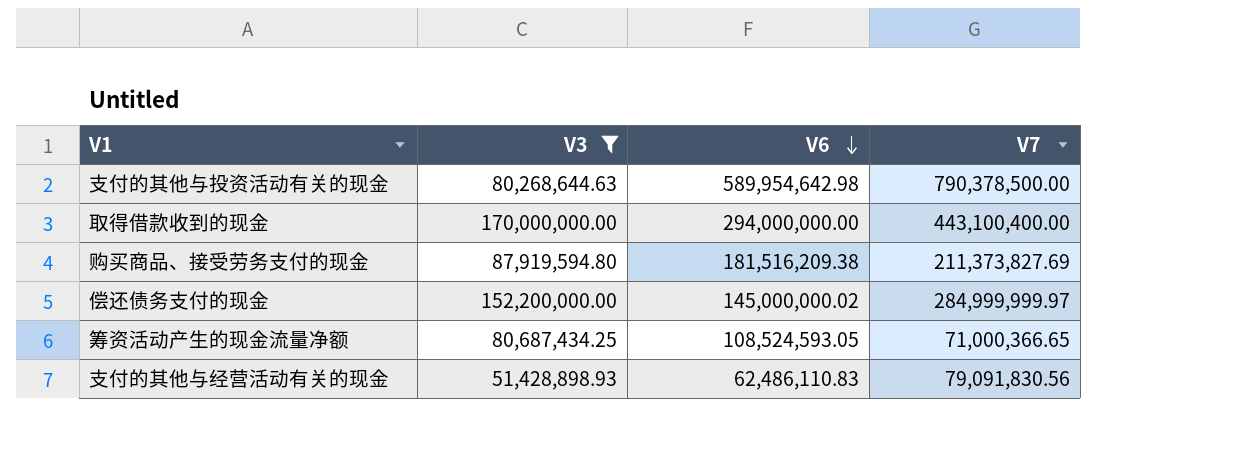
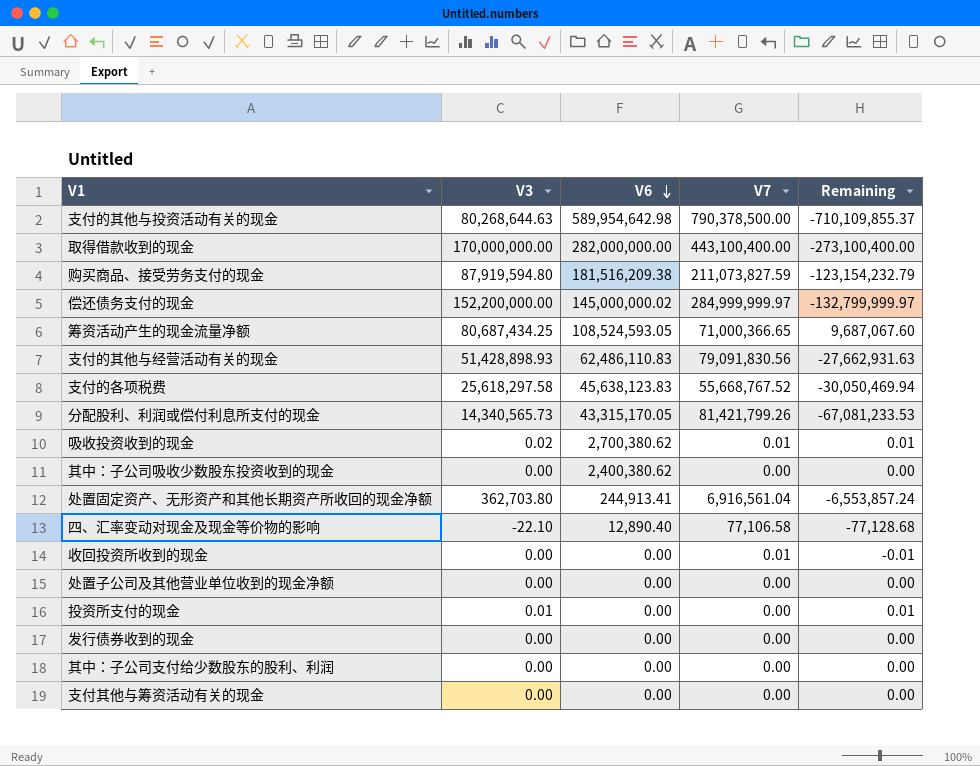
filter: V3 >= 51,428,898.93 -> none
column Remaining | formula: none -> [V3] - [V7]
取得借款收到的现金 | V6: 294,000,000.00 -> 282,000,000.00
购买商品、接受劳务支付的现金 | V7: 211,373,827.69 -> 211,073,827.59

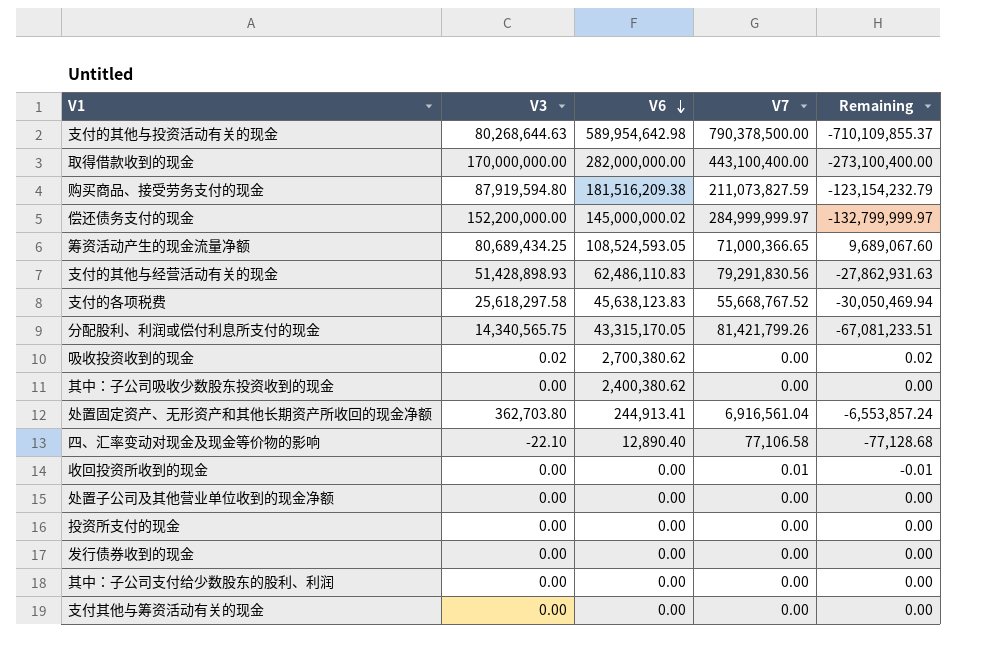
筹资活动产生的现金流量净额 | V3: 80,687,434.25 -> 80,689,434.25
筹资活动产生的现金流量净额 | Remaining: 9,687,067.60 -> 9,689,067.60
支付的其他与经营活动有关的现金 | V7: 79,091,830.56 -> 79,291,830.56
支付的其他与经营活动有关的现金 | Remaining: -27,662,931.63 -> -27,862,931.63
分配股利、利润或偿付利息所支付的现金 | V3: 14,340,565.73 -> 14,340,565.75
分配股利、利润或偿付利息所支付的现金 | Remaining: -67,081,233.53 -> -67,081,233.51
吸收投资收到的现金 | V7: 0.01 -> 0.00
吸收投资收到的现金 | Remaining: 0.01 -> 0.02
投资所支付的现金 | V3: 0.01 -> 0.00
投资所支付的现金 | Remaining: 0.01 -> 0.00

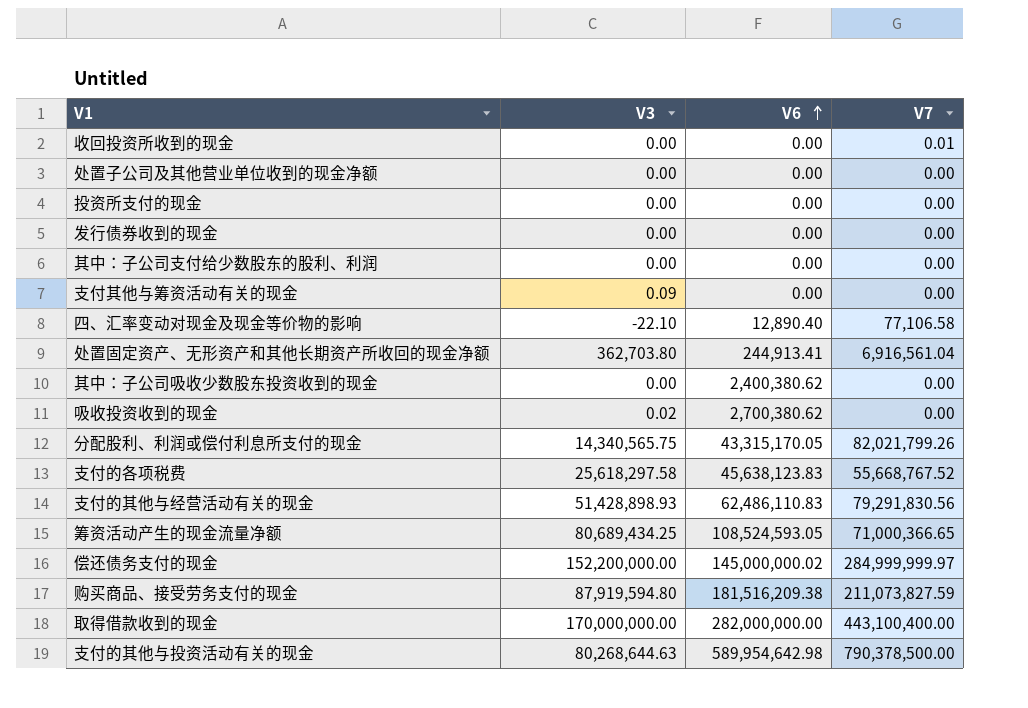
row order: V6 descending -> V6 ascending
column Remaining | formula: [V3] - [V7] -> none
支付其他与筹资活动有关的现金 | V3: 0.00 -> 0.09
分配股利、利润或偿付利息所支付的现金 | V7: 81,421,799.26 -> 82,021,799.26

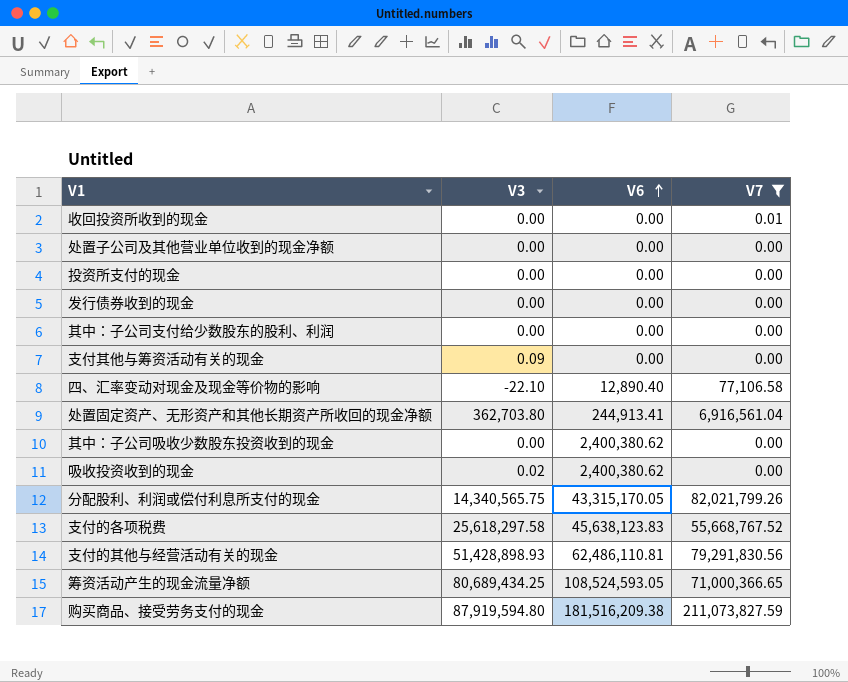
filter: none -> V7 <= 211,073,827.59
吸收投资收到的现金 | V6: 2,700,380.62 -> 2,400,380.62
支付的其他与经营活动有关的现金 | V6: 62,486,110.83 -> 62,486,110.81

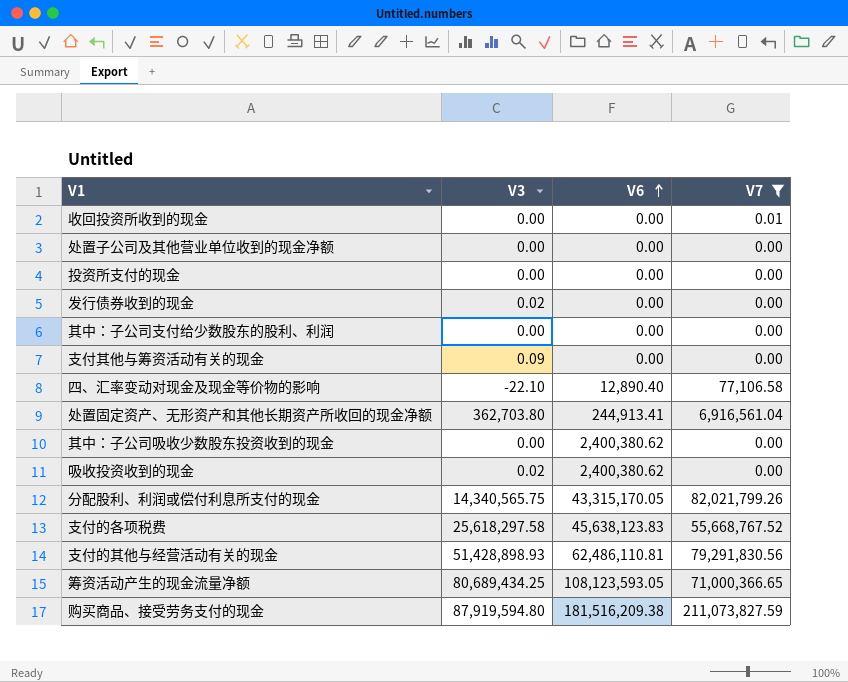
发行债券收到的现金 | V3: 0.00 -> 0.02
筹资活动产生的现金流量净额 | V6: 108,524,593.05 -> 108,123,593.05

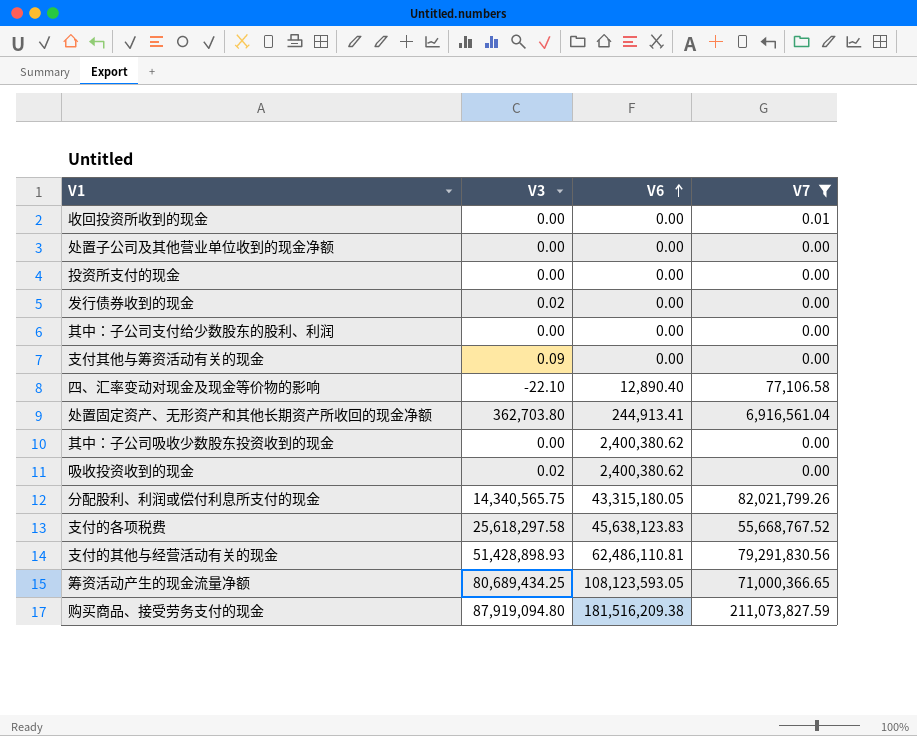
分配股利、利润或偿付利息所支付的现金 | V6: 43,315,170.05 -> 43,315,180.05
购买商品、接受劳务支付的现金 | V3: 87,919,594.80 -> 87,919,094.80

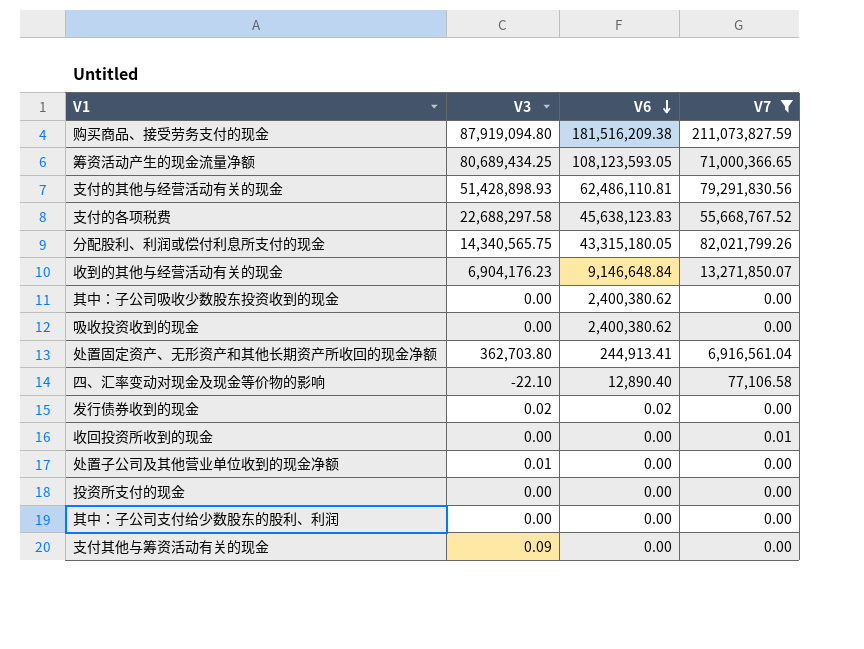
row order: V6 ascending -> V6 descending
支付的各项税费 | V3: 25,618,297.58 -> 22,688,297.58
row 收到的其他与经营活动有关的现金: none -> 6,904,176.23 | 9,146,648.84 | 13,271,850.07
吸收投资收到的现金 | V3: 0.02 -> 0.00
发行债券收到的现金 | V6: 0.00 -> 0.02
处置子公司及其他营业单位收到的现金净额 | V3: 0.00 -> 0.01

